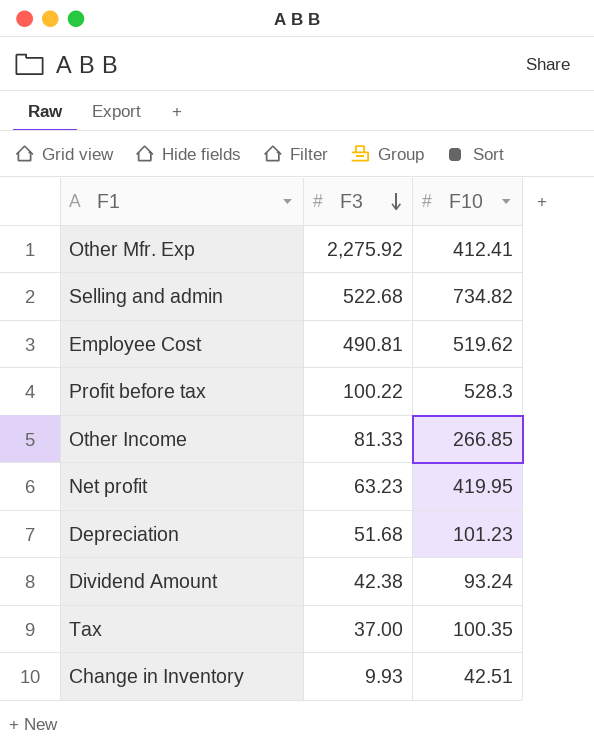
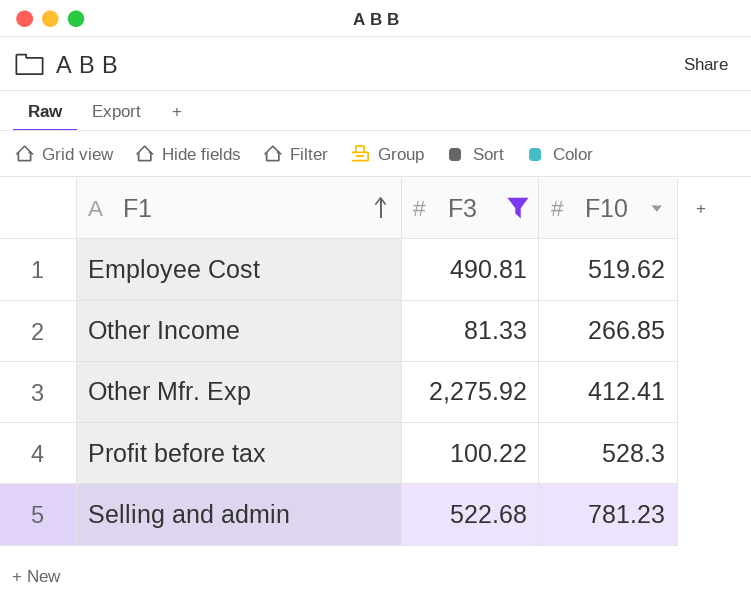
filter: none -> F3 >= 81.33
row order: F3 descending -> F1 ascending
Selling and admin | F10: 734.82 -> 781.23

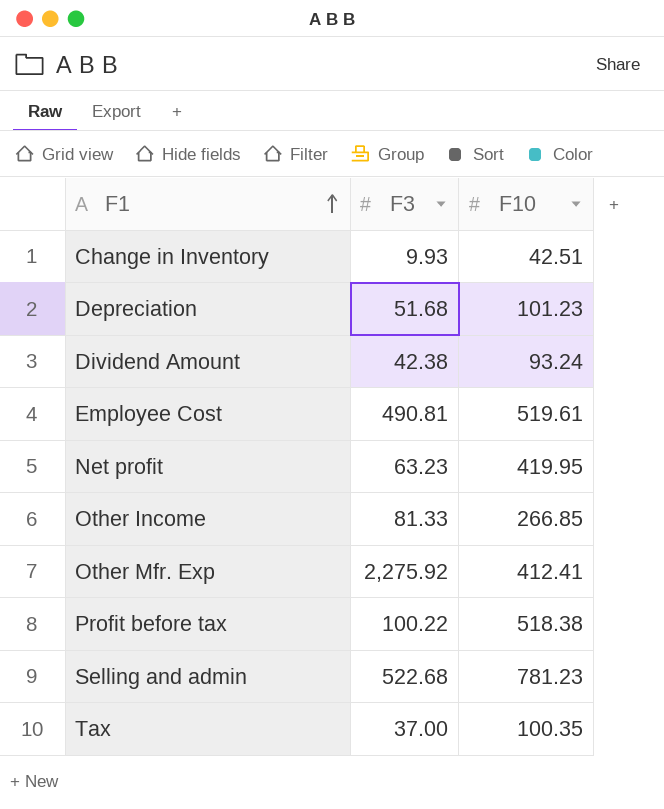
filter: F3 >= 81.33 -> none
Employee Cost | F10: 519.62 -> 519.61
Profit before tax | F10: 528.3 -> 518.38

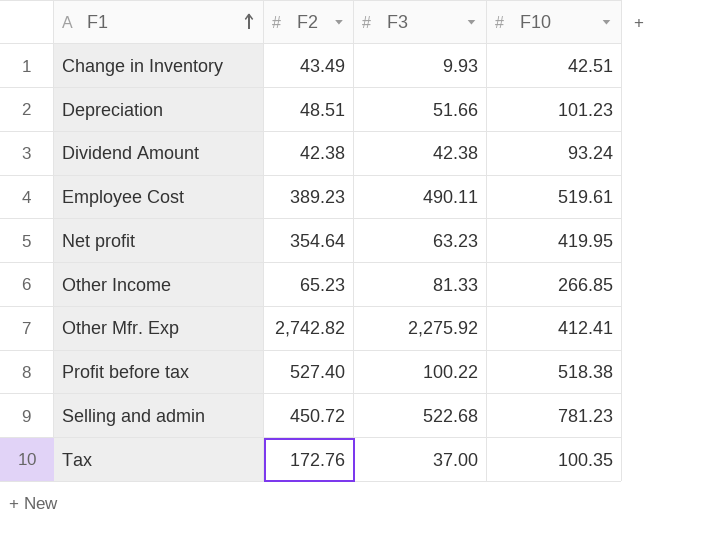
column F2 | position: none -> 2
Depreciation | F3: 51.68 -> 51.66
Employee Cost | F3: 490.81 -> 490.11

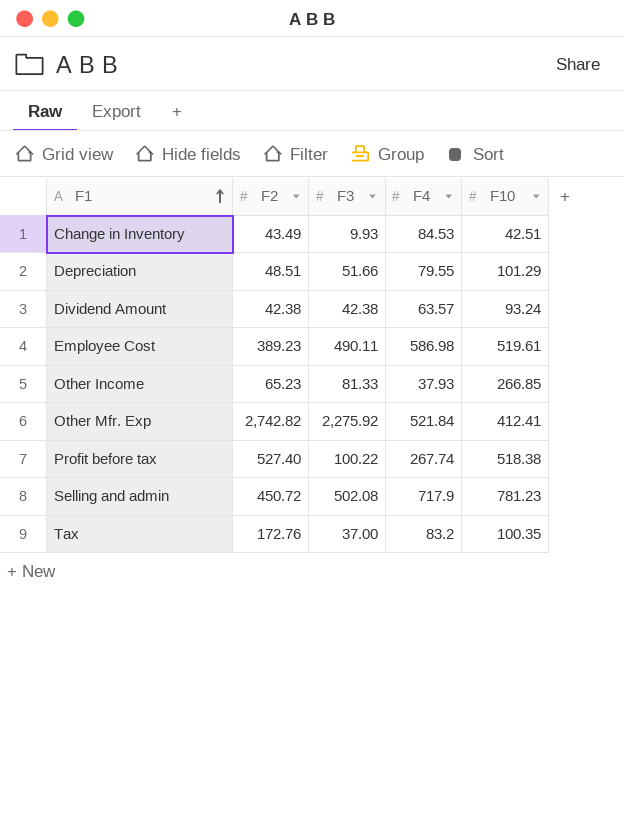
column F4 | position: none -> 4
row Net profit: 354.64 | 63.23 | 419.95 -> none
Depreciation | F10: 101.23 -> 101.29
Selling and admin | F3: 522.68 -> 502.08

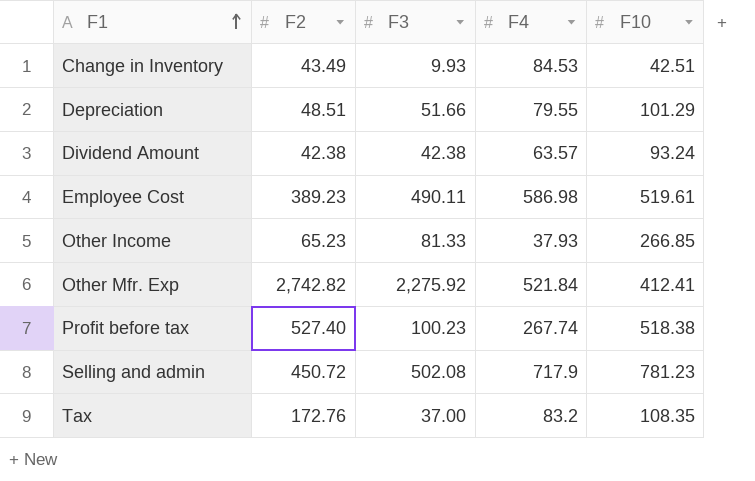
Profit before tax | F3: 100.22 -> 100.23
Tax | F10: 100.35 -> 108.35

